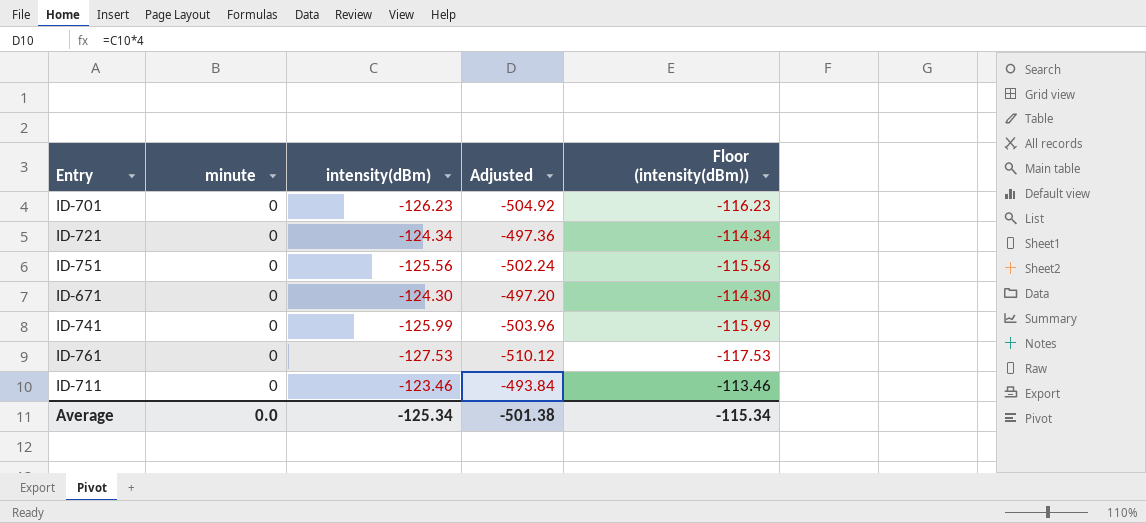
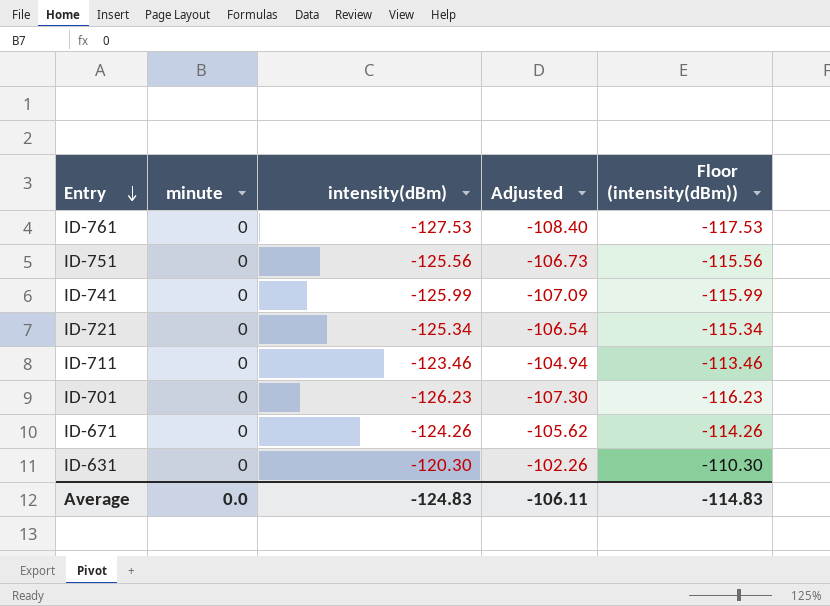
row order: none -> Entry descending
column Adjusted | formula: [intensity(dBm)] * 4 -> [intensity(dBm)] * 0.85
ID-721 | intensity(dBm): -124.34 -> -125.34
ID-721 | Floor (intensity(dBm)): -114.34 -> -115.34
ID-671 | intensity(dBm): -124.30 -> -124.26
ID-671 | Floor (intensity(dBm)): -114.30 -> -114.26
row ID-631: none -> 0 | -120.30 | -102.26 | -110.30
Average | intensity(dBm): -125.34 -> -124.83
Average | Adjusted: -501.38 -> -106.11
Average | Floor (intensity(dBm)): -115.34 -> -114.83

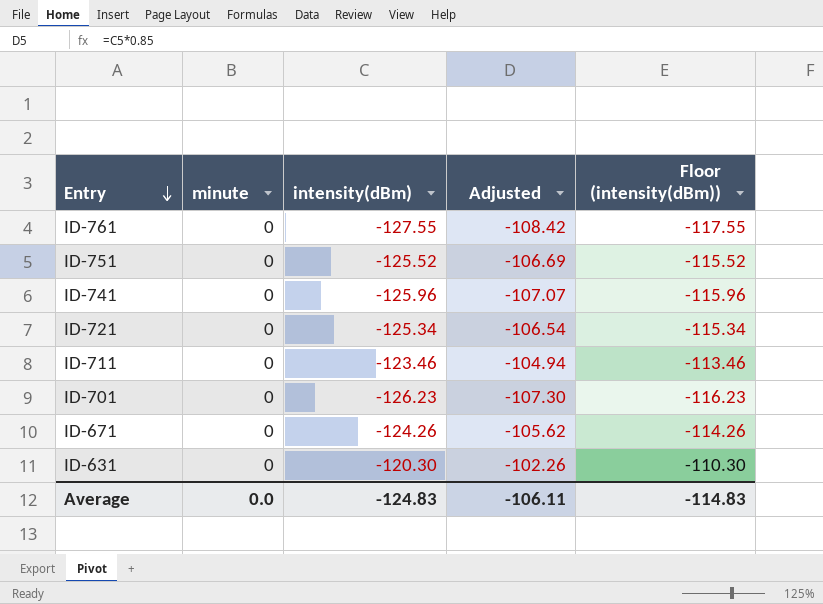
ID-761 | intensity(dBm): -127.53 -> -127.55
ID-761 | Adjusted: -108.40 -> -108.42
ID-761 | Floor (intensity(dBm)): -117.53 -> -117.55
ID-751 | intensity(dBm): -125.56 -> -125.52
ID-751 | Adjusted: -106.73 -> -106.69
ID-751 | Floor (intensity(dBm)): -115.56 -> -115.52
ID-741 | intensity(dBm): -125.99 -> -125.96
ID-741 | Adjusted: -107.09 -> -107.07
ID-741 | Floor (intensity(dBm)): -115.99 -> -115.96

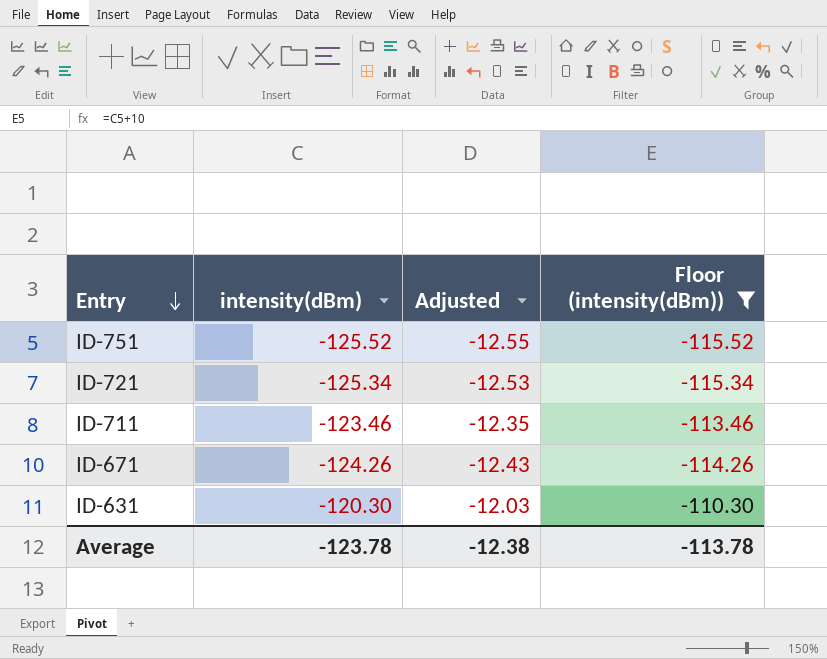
filter: none -> Floor (intensity(dBm)) >= -115.52
column minute | position: 2 -> none
column Adjusted | formula: [intensity(dBm)] * 0.85 -> [intensity(dBm)] * 0.1
Average | intensity(dBm): -124.83 -> -123.78
Average | Adjusted: -106.11 -> -12.38
Average | Floor (intensity(dBm)): -114.83 -> -113.78

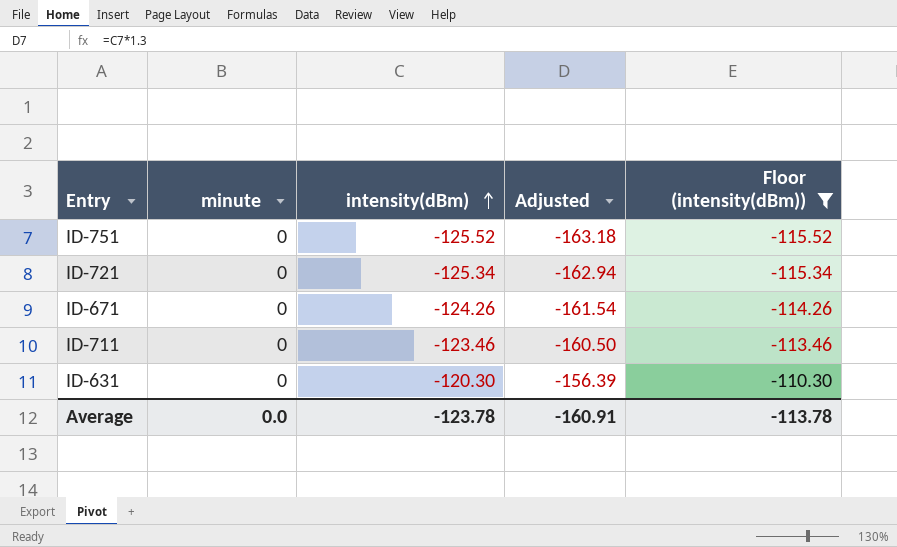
row order: Entry descending -> intensity(dBm) ascending
column minute | position: none -> 2
column Adjusted | formula: [intensity(dBm)] * 0.1 -> [intensity(dBm)] * 1.3
Average | Adjusted: -12.38 -> -160.91

